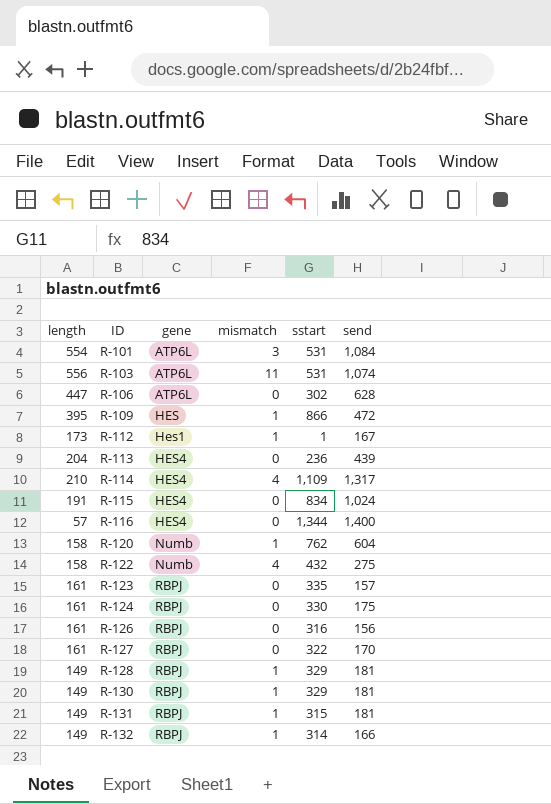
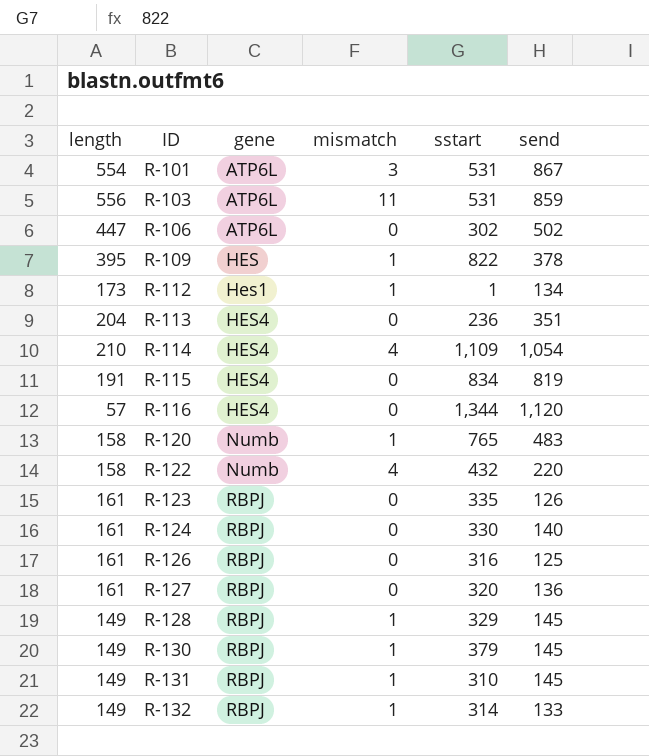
R-101 | send: 1,084 -> 867
R-103 | send: 1,074 -> 859
R-106 | send: 628 -> 502
R-109 | sstart: 866 -> 822
R-109 | send: 472 -> 378
R-112 | send: 167 -> 134
R-113 | send: 439 -> 351
R-114 | send: 1,317 -> 1,054
R-115 | send: 1,024 -> 819
R-116 | send: 1,400 -> 1,120
R-120 | sstart: 762 -> 765
R-120 | send: 604 -> 483
R-122 | send: 275 -> 220
R-123 | send: 157 -> 126
R-124 | send: 175 -> 140
R-126 | send: 156 -> 125
R-127 | sstart: 322 -> 320
R-127 | send: 170 -> 136
R-128 | send: 181 -> 145
R-130 | sstart: 329 -> 379
R-130 | send: 181 -> 145
R-131 | sstart: 315 -> 310
R-131 | send: 181 -> 145
R-132 | send: 166 -> 133

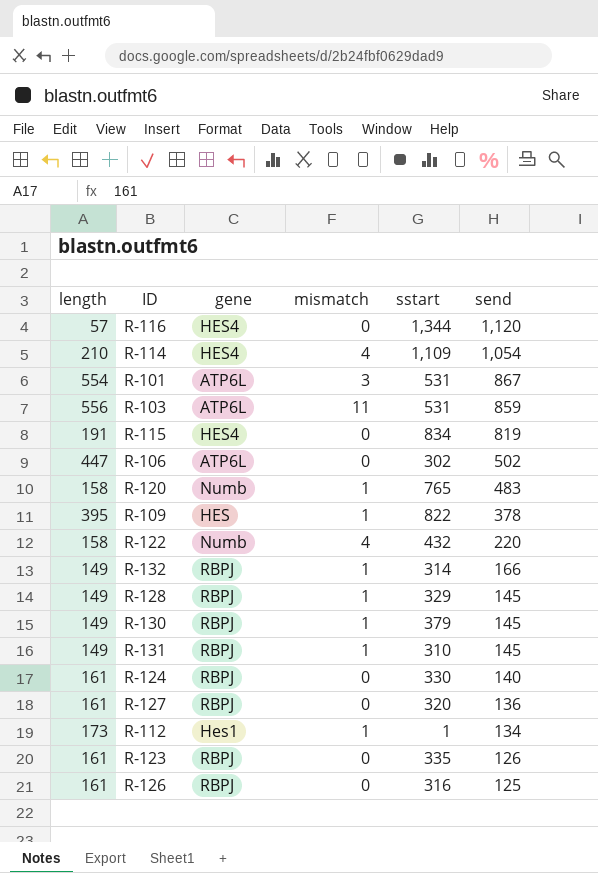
row order: ID ascending -> send descending
row R-113: 204 | HES4 | 0 | 236 | 351 -> none
R-132 | send: 133 -> 166

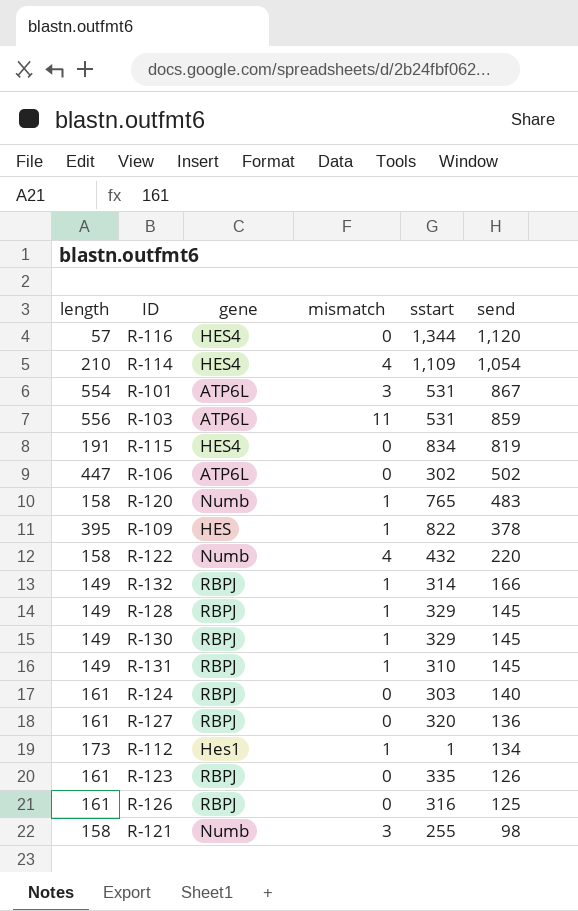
R-130 | sstart: 379 -> 329
R-124 | sstart: 330 -> 303
row R-121: none -> 158 | Numb | 3 | 255 | 98

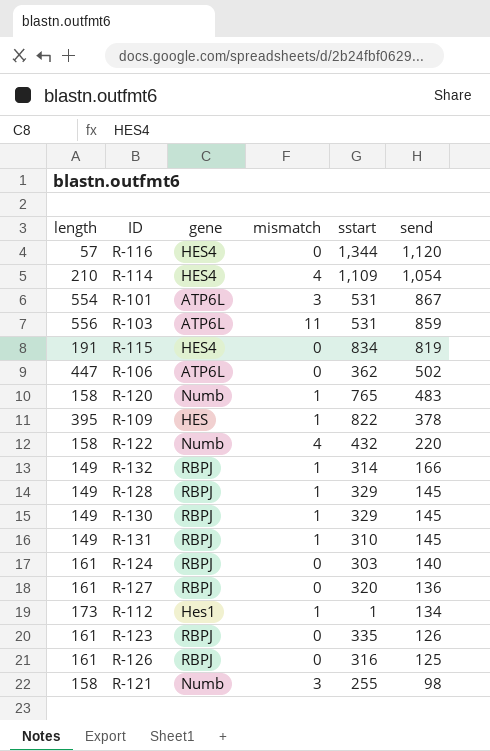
R-106 | sstart: 302 -> 362

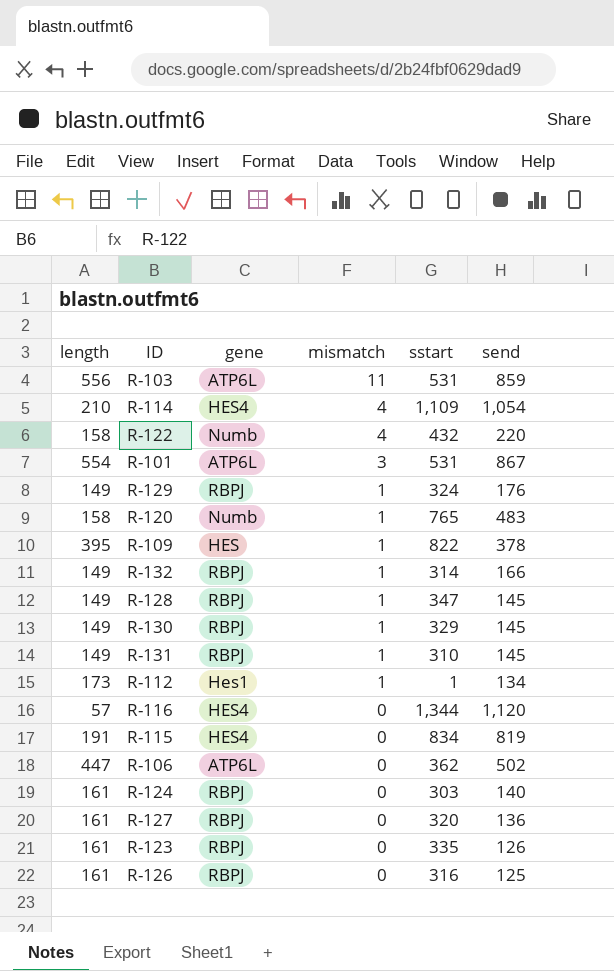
row order: send descending -> mismatch descending
row R-121: 158 | Numb | 3 | 255 | 98 -> none
row R-129: none -> 149 | RBPJ | 1 | 324 | 176
R-128 | sstart: 329 -> 347

